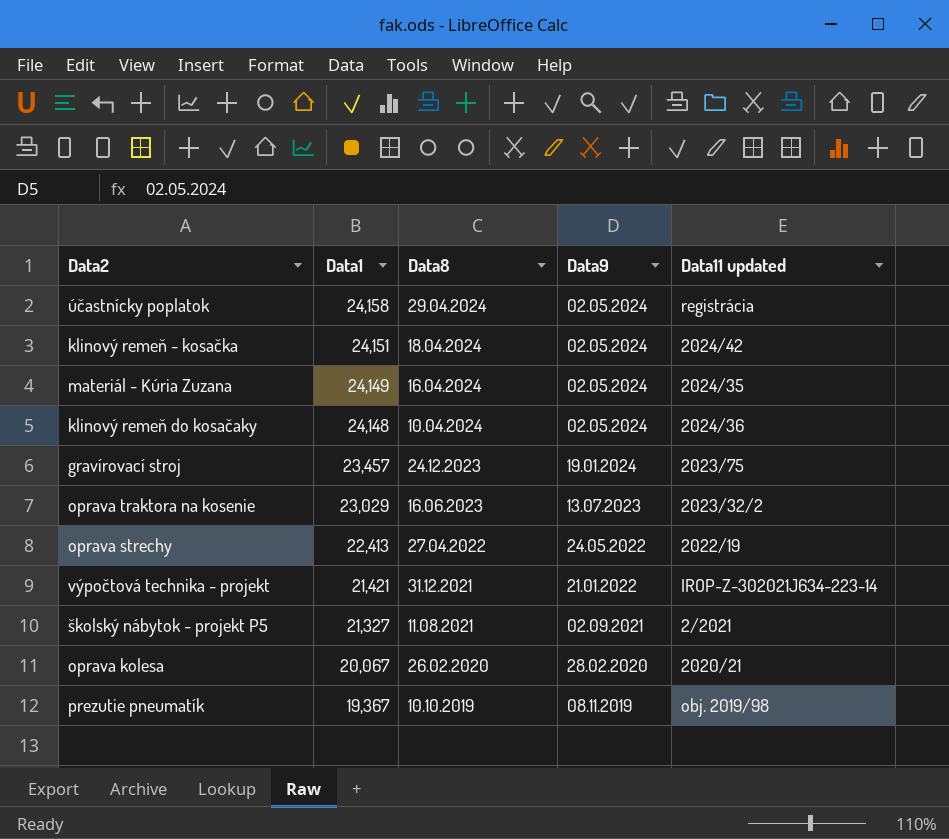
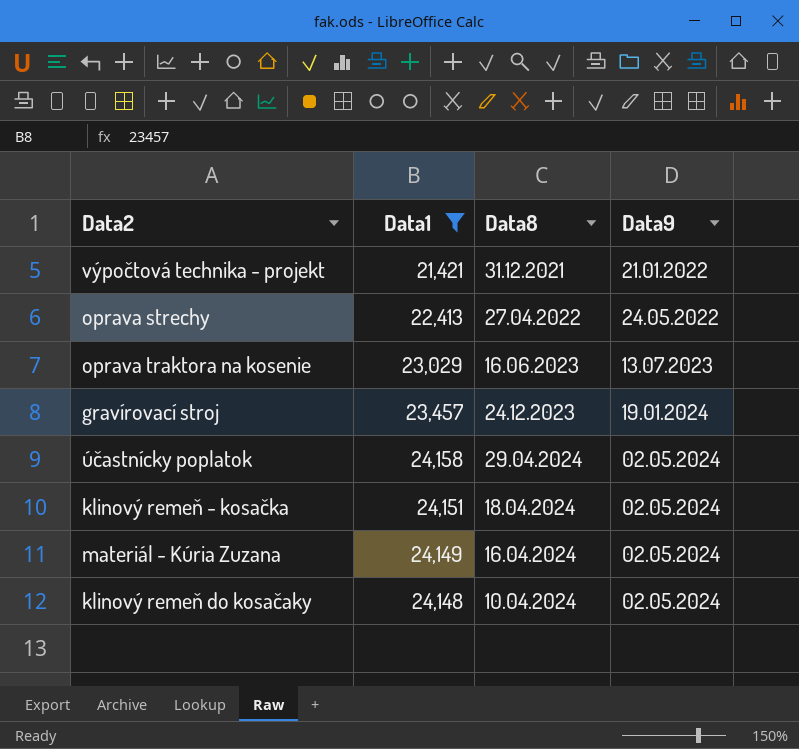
filter: none -> Data1 >= 21,421
row order: Data1 descending -> Data9 ascending
column Data11 updated | position: 5 -> none

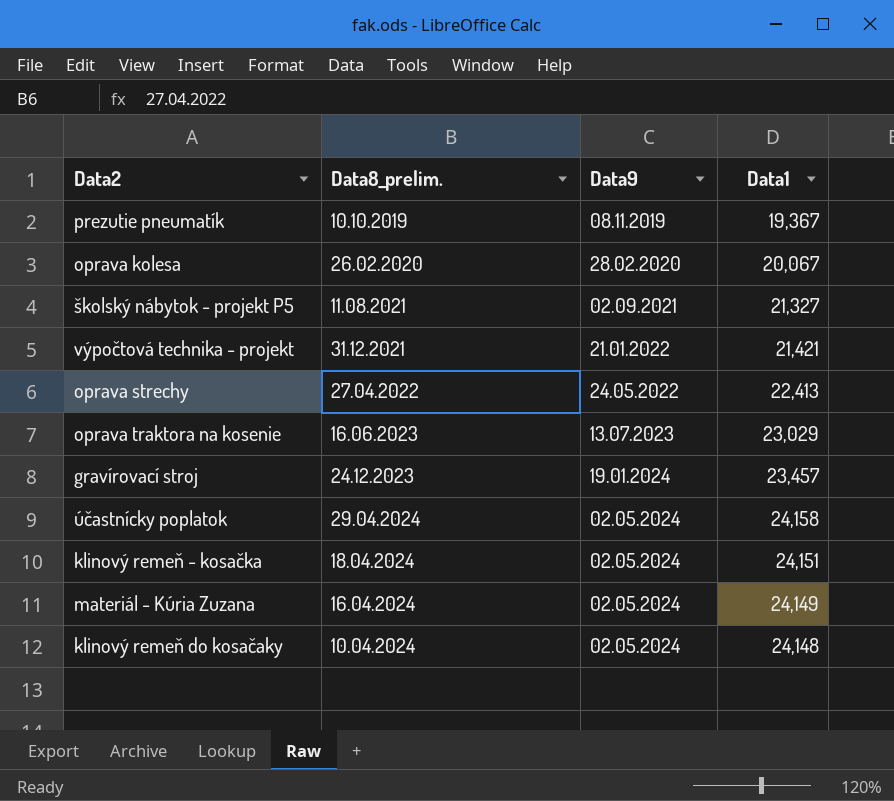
filter: Data1 >= 21,421 -> none
column name: Data8 -> Data8_prelim.
column Data1 | position: 2 -> 4

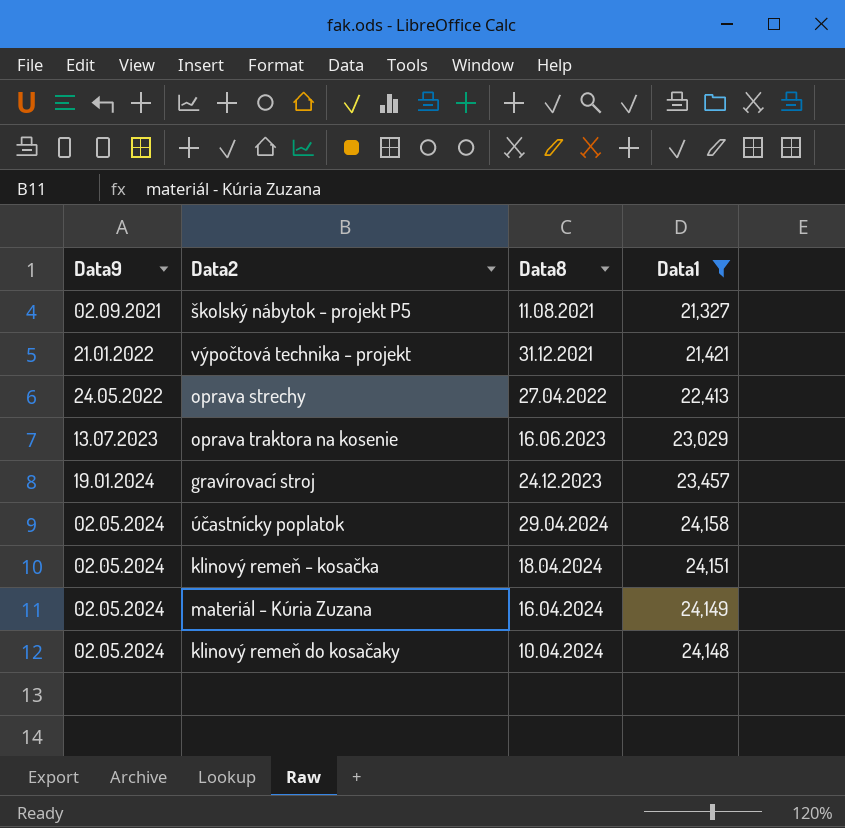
filter: none -> Data1 >= 21,327
column Data9 | position: 3 -> 1
column name: Data8_prelim. -> Data8

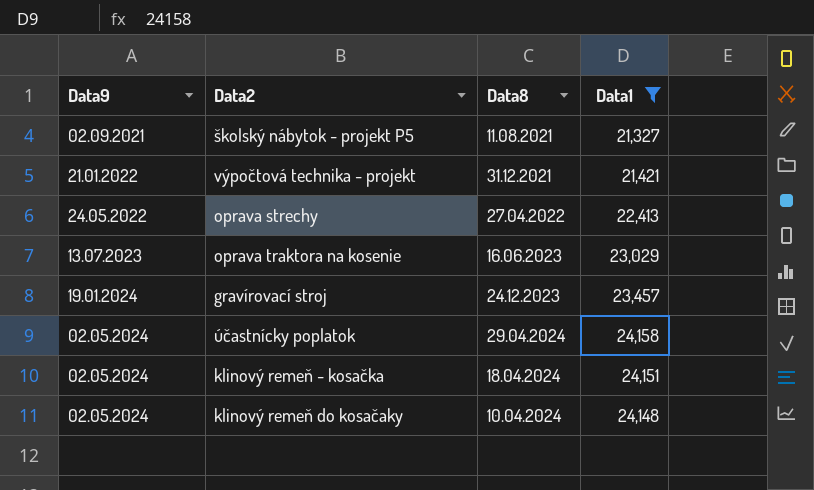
row materiál - Kúria Zuzana: 02.05.2024 | 16.04.2024 | 24,149 -> none

